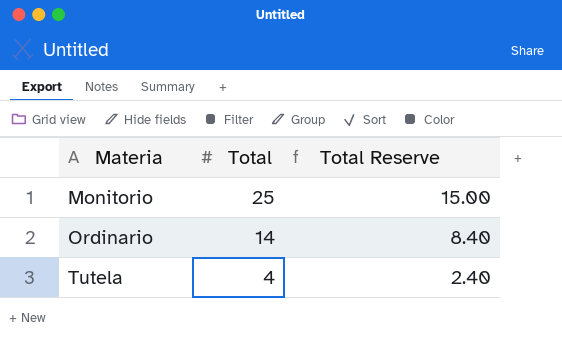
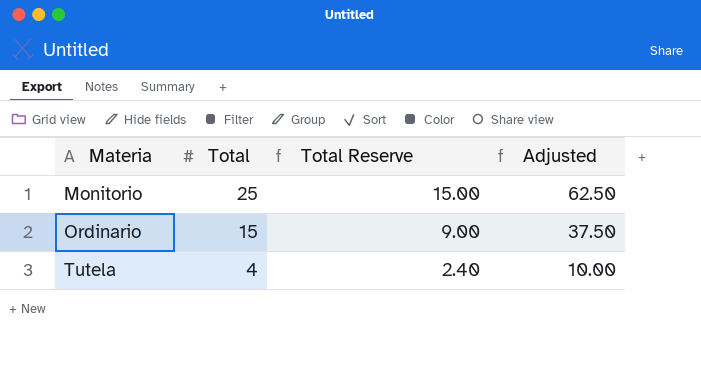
column Adjusted | formula: none -> [Total] * 2.5
Ordinario | Total: 14 -> 15
Ordinario | Total Reserve: 8.40 -> 9.00

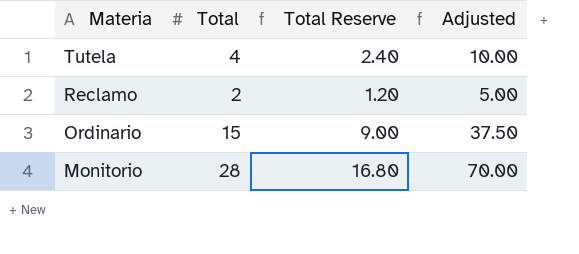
row order: Materia ascending -> Materia descending
row Reclamo: none -> 2 | 1.20 | 5.00
Monitorio | Total: 25 -> 28
Monitorio | Total Reserve: 15.00 -> 16.80
Monitorio | Adjusted: 62.50 -> 70.00

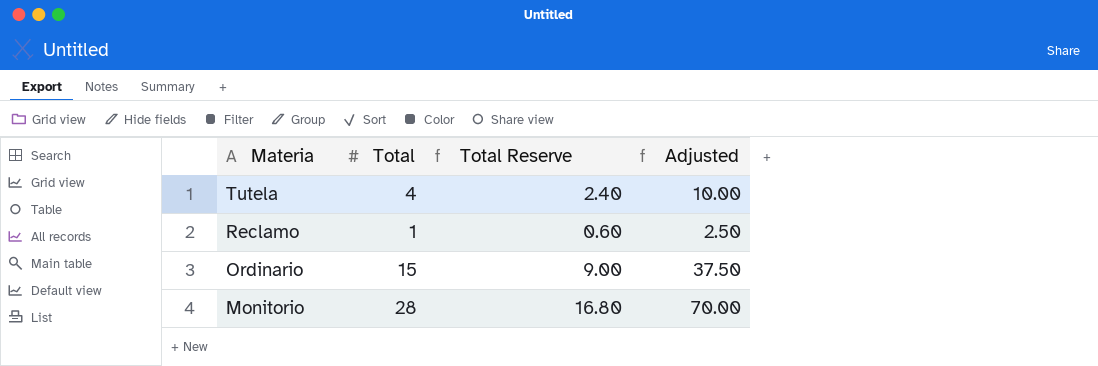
Reclamo | Total: 2 -> 1
Reclamo | Total Reserve: 1.20 -> 0.60
Reclamo | Adjusted: 5.00 -> 2.50

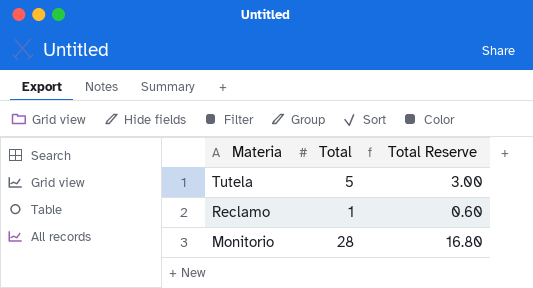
column Adjusted | formula: [Total] * 2.5 -> none
row Ordinario: 15 | 9.00 | 37.50 -> none
Tutela | Total: 4 -> 5
Tutela | Total Reserve: 2.40 -> 3.00

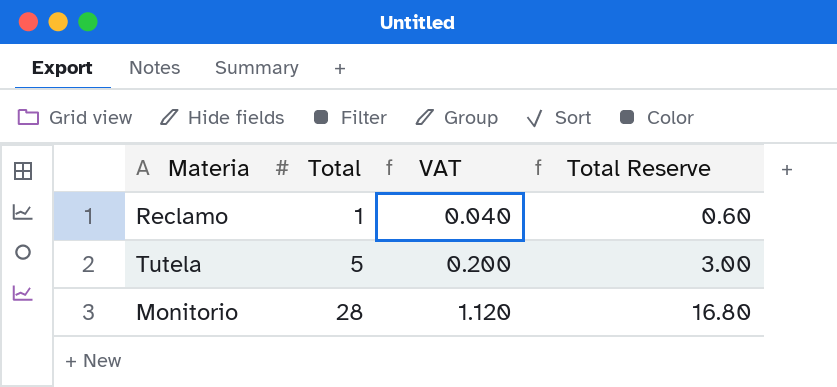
row order: Materia descending -> Total ascending
column VAT | formula: none -> [Total] * 0.04

